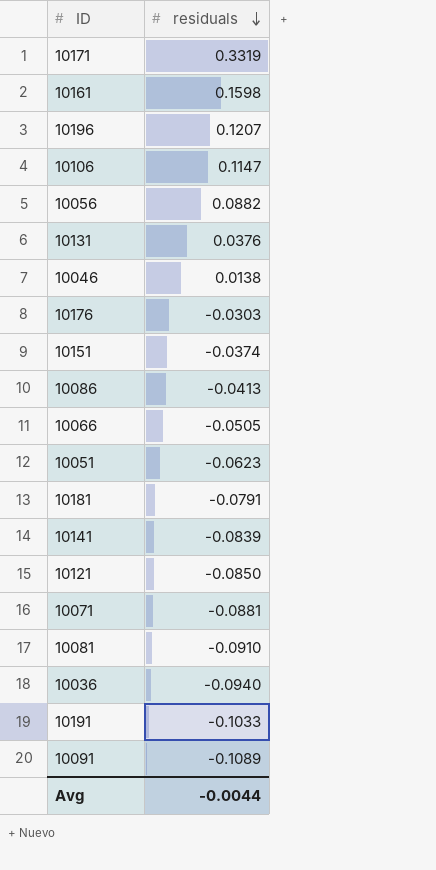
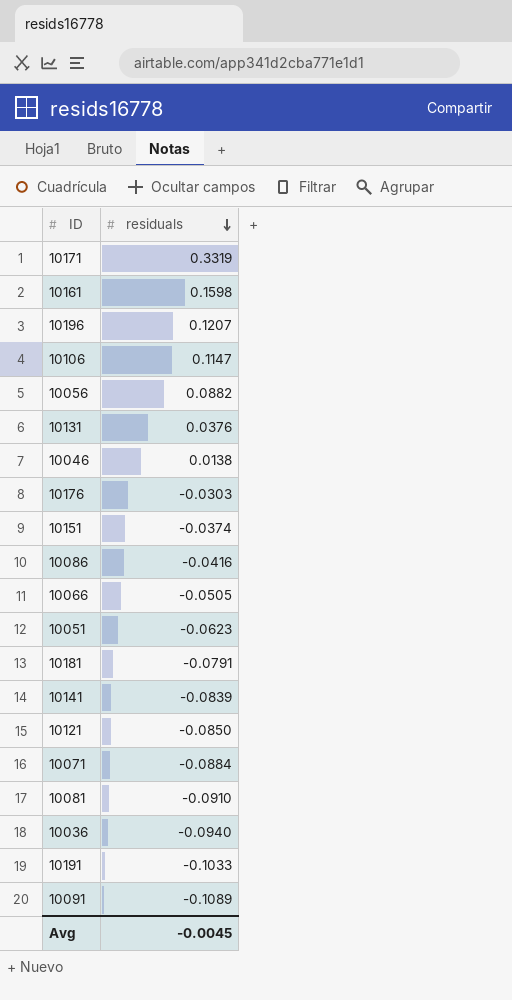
10086 | residuals: -0.0413 -> -0.0416
10071 | residuals: -0.0881 -> -0.0884
Avg | residuals: -0.0044 -> -0.0045

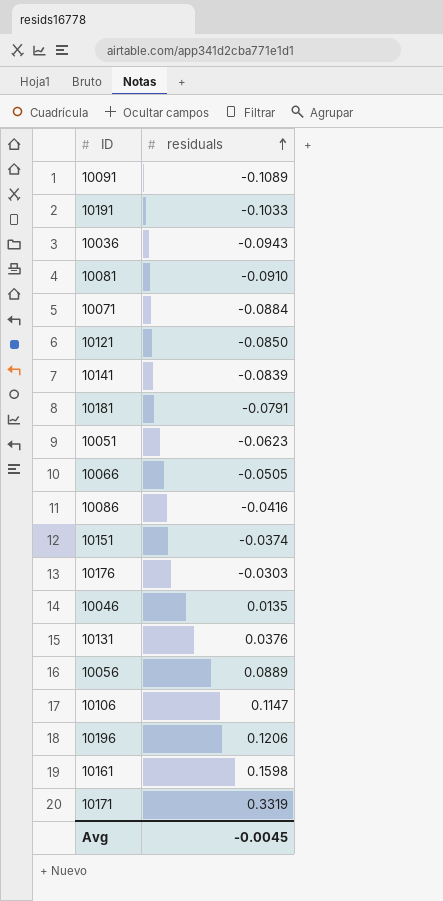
row order: residuals descending -> residuals ascending
10036 | residuals: -0.0940 -> -0.0943
10046 | residuals: 0.0138 -> 0.0135
10056 | residuals: 0.0882 -> 0.0889
10196 | residuals: 0.1207 -> 0.1206

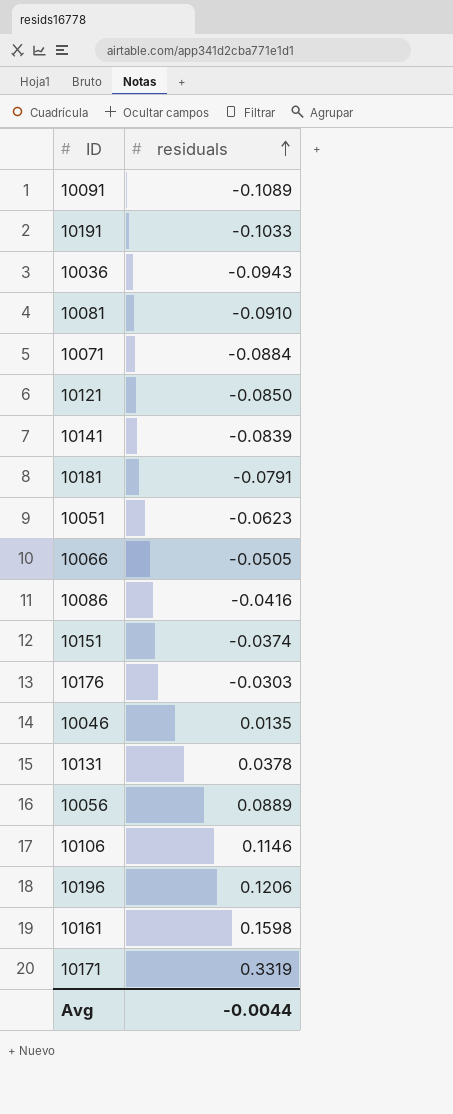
10131 | residuals: 0.0376 -> 0.0378
10106 | residuals: 0.1147 -> 0.1146
Avg | residuals: -0.0045 -> -0.0044

